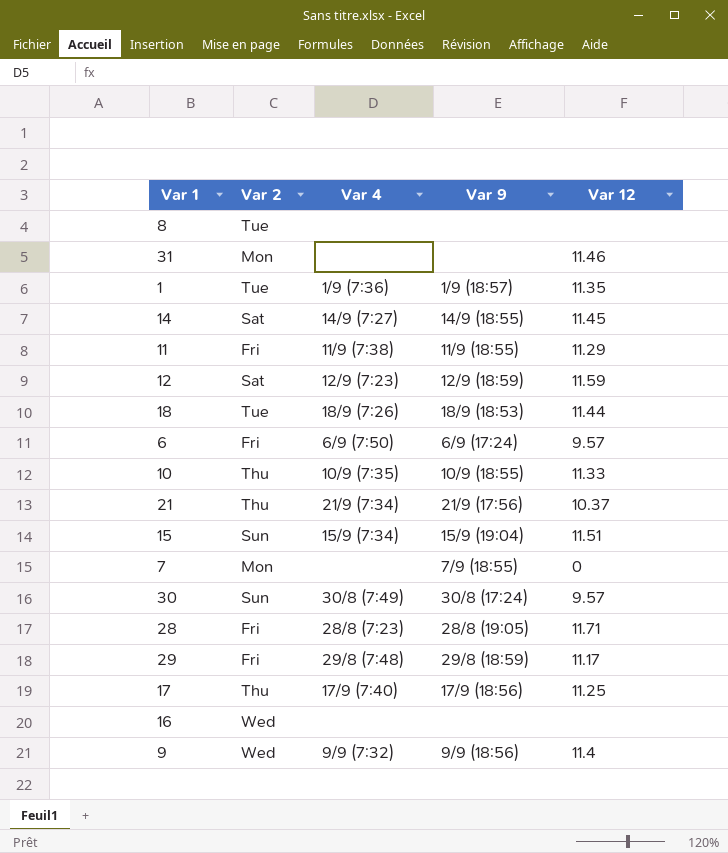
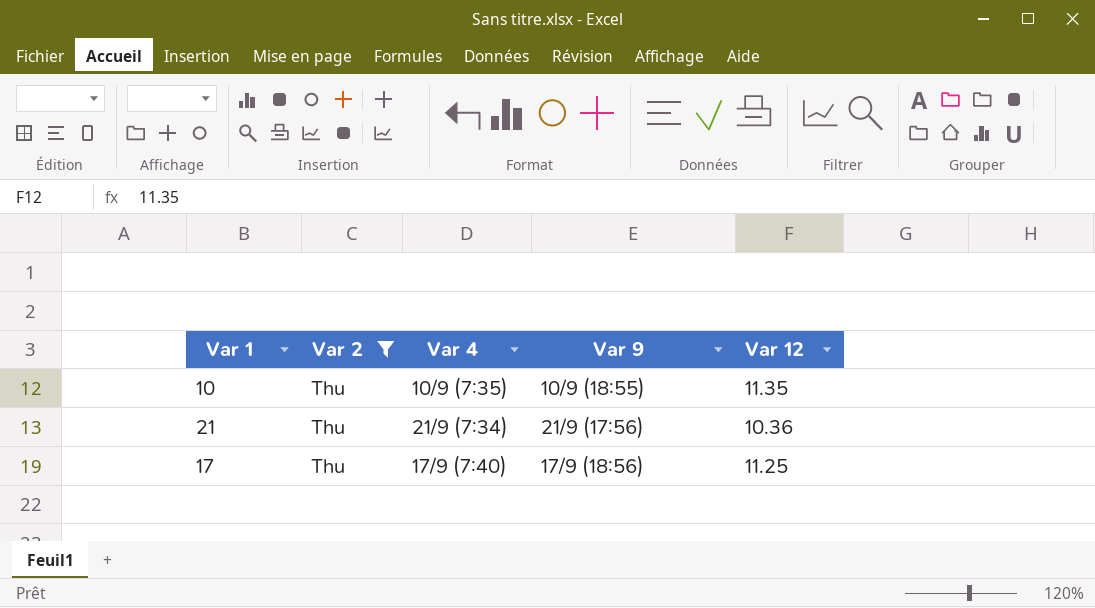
filter: none -> Var 2 = Thu
10 | Var 12: 11.33 -> 11.35
21 | Var 12: 10.37 -> 10.36

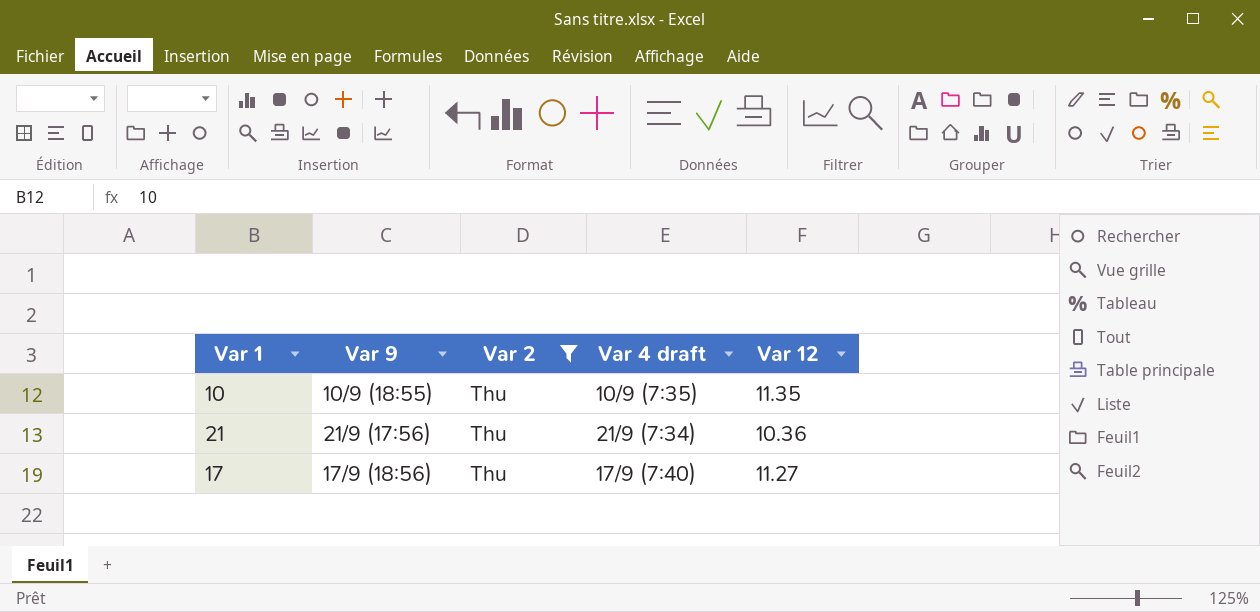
column Var 9 | position: 4 -> 2
column name: Var 4 -> Var 4 draft
17 | Var 12: 11.25 -> 11.27

